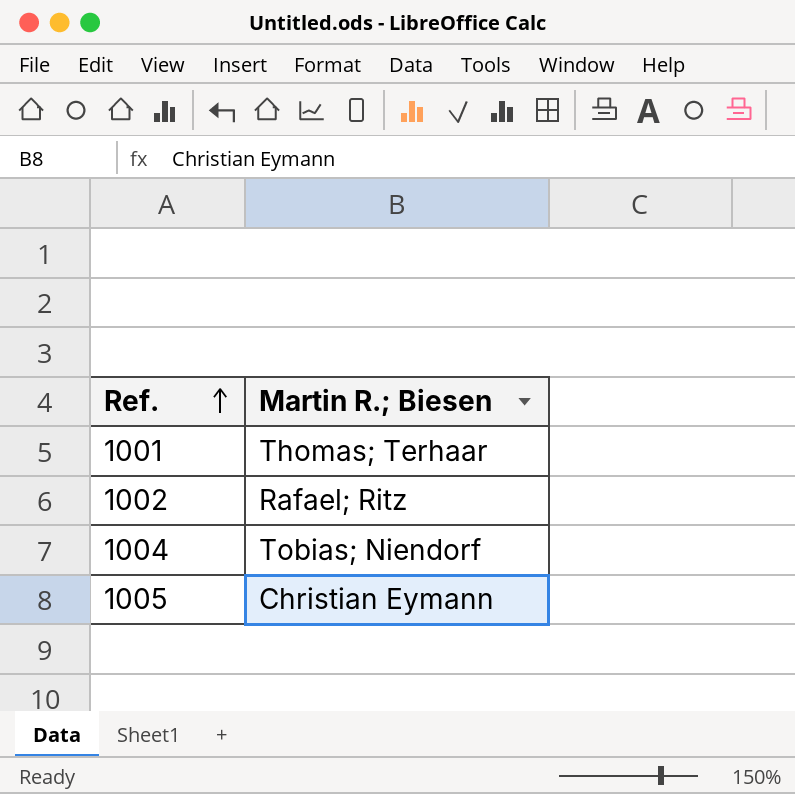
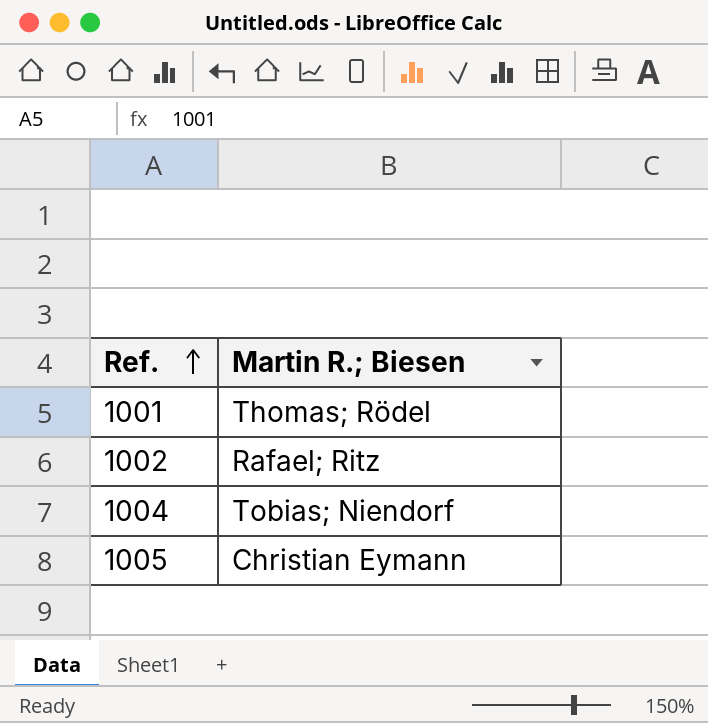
1001 | Martin R.; Biesen: Thomas; Terhaar -> Thomas; Rödel

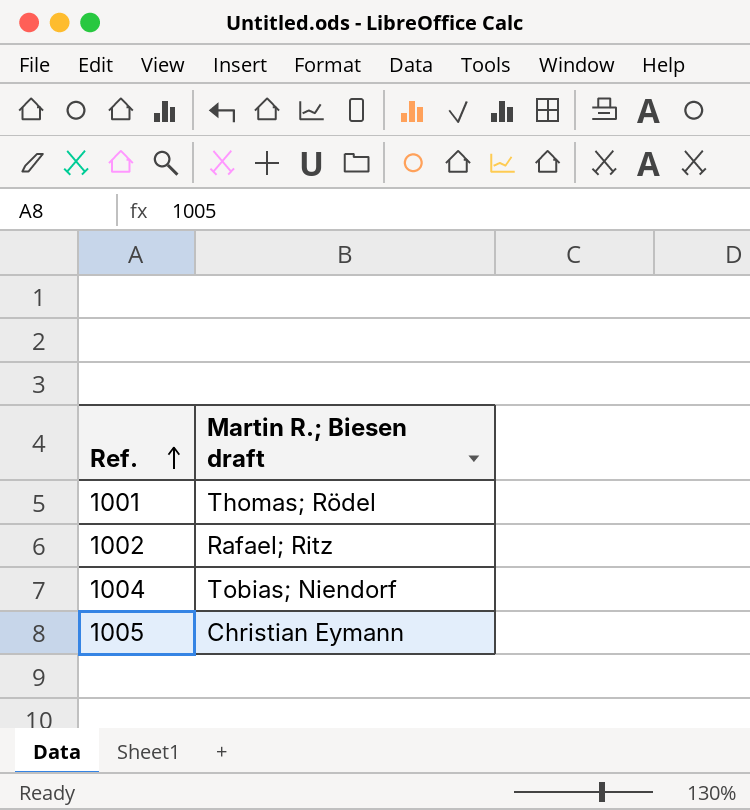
column name: Martin R.; Biesen -> Martin R.; Biesen draft

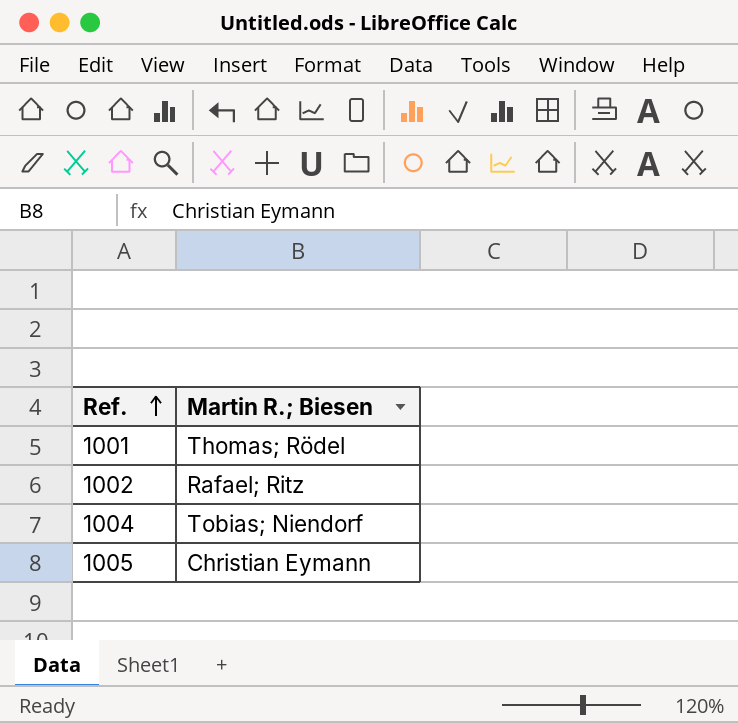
column name: Martin R.; Biesen draft -> Martin R.; Biesen

